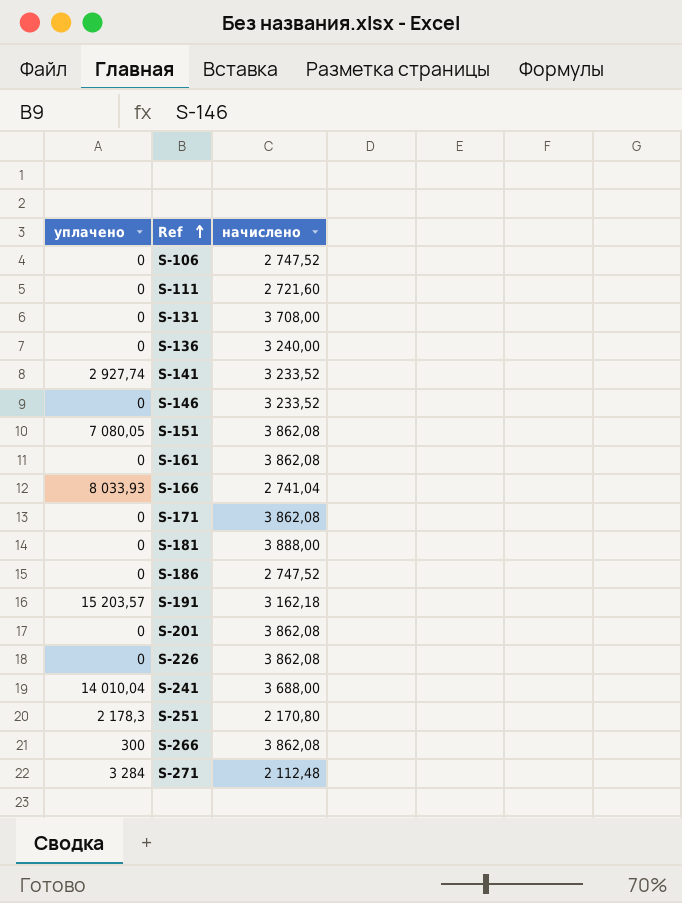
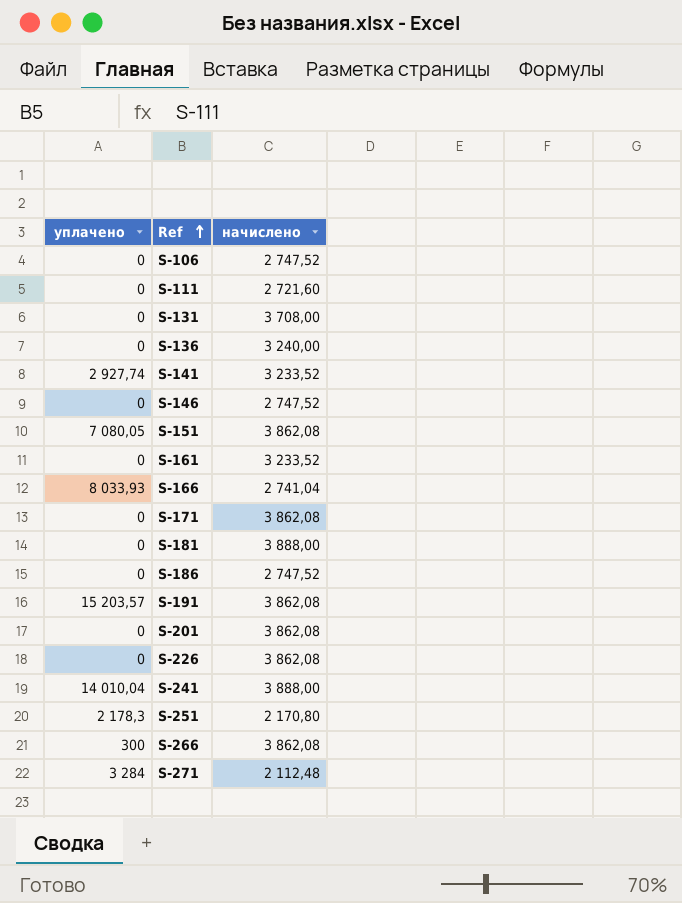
S-146 | начислено: 3 233,52 -> 2 747,52
S-161 | начислено: 3 862,08 -> 3 233,52
S-191 | начислено: 3 162,18 -> 3 862,08
S-241 | начислено: 3 688,00 -> 3 888,00

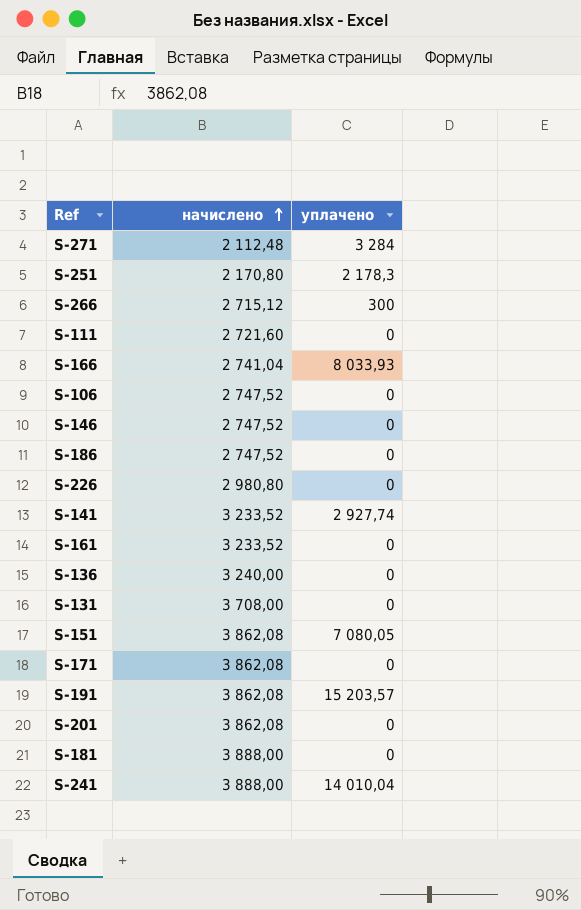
row order: Ref ascending -> начислено ascending
column уплачено | position: 1 -> 3
S-266 | начислено: 3 862,08 -> 2 715,12
S-226 | начислено: 3 862,08 -> 2 980,80

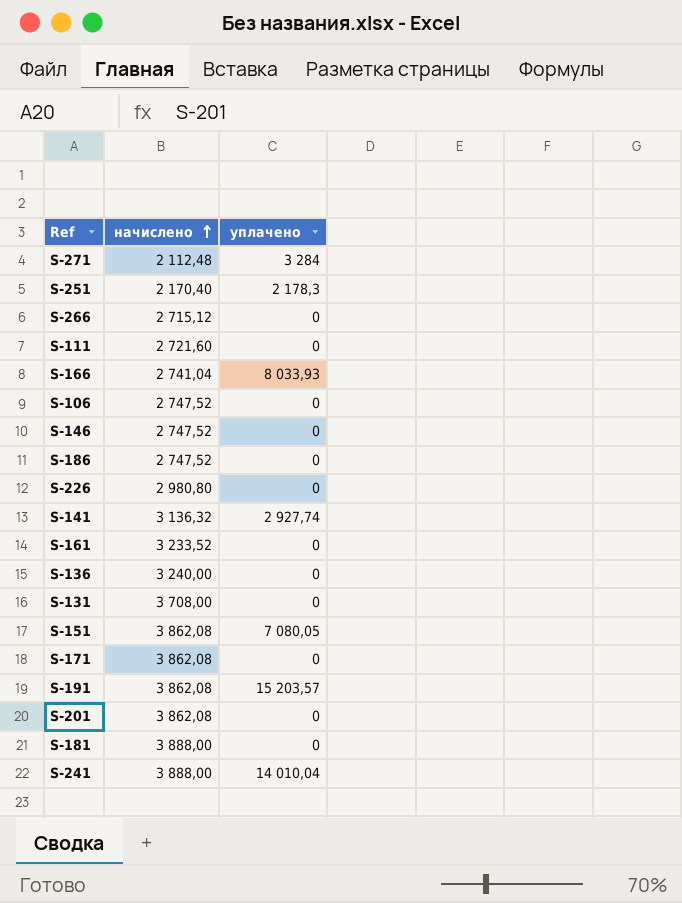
S-251 | начислено: 2 170,80 -> 2 170,40
S-266 | уплачено: 300 -> 0
S-141 | начислено: 3 233,52 -> 3 136,32

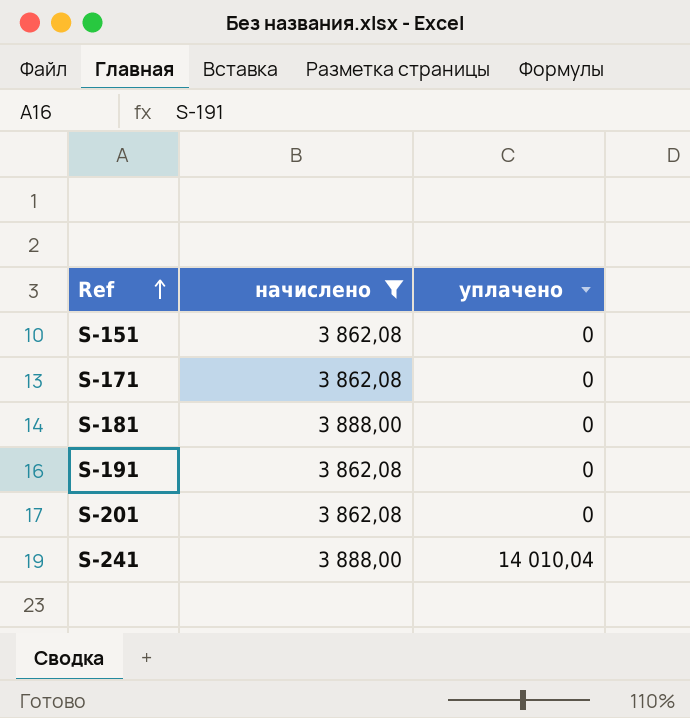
filter: none -> начислено >= 3 862,08
row order: начислено ascending -> Ref ascending
S-151 | уплачено: 7 080,05 -> 0
S-191 | уплачено: 15 203,57 -> 0

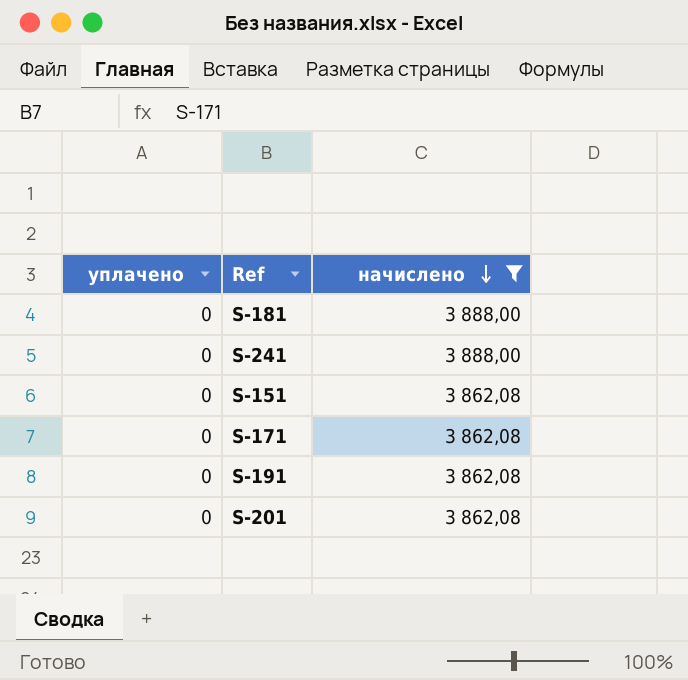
row order: Ref ascending -> начислено descending
column уплачено | position: 3 -> 1
S-241 | уплачено: 14 010,04 -> 0

